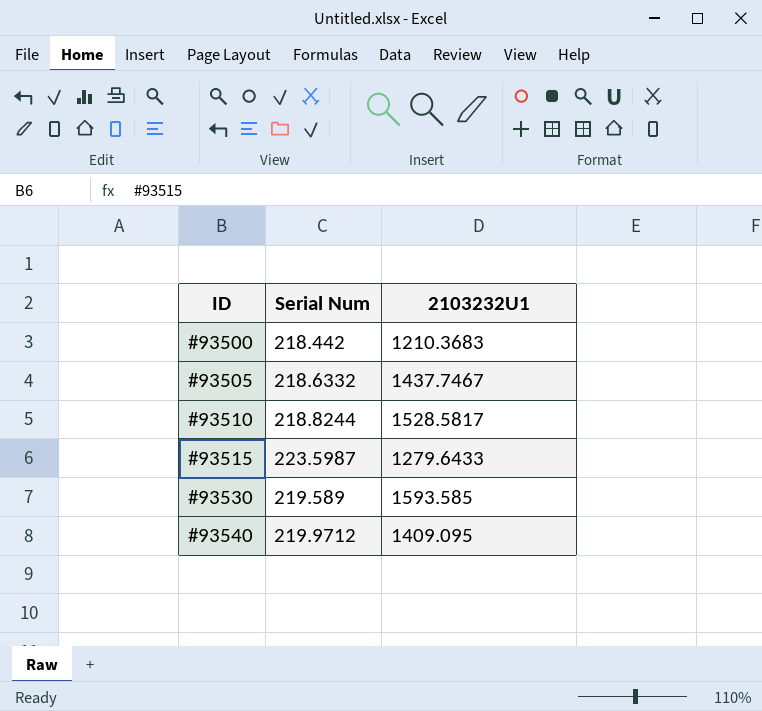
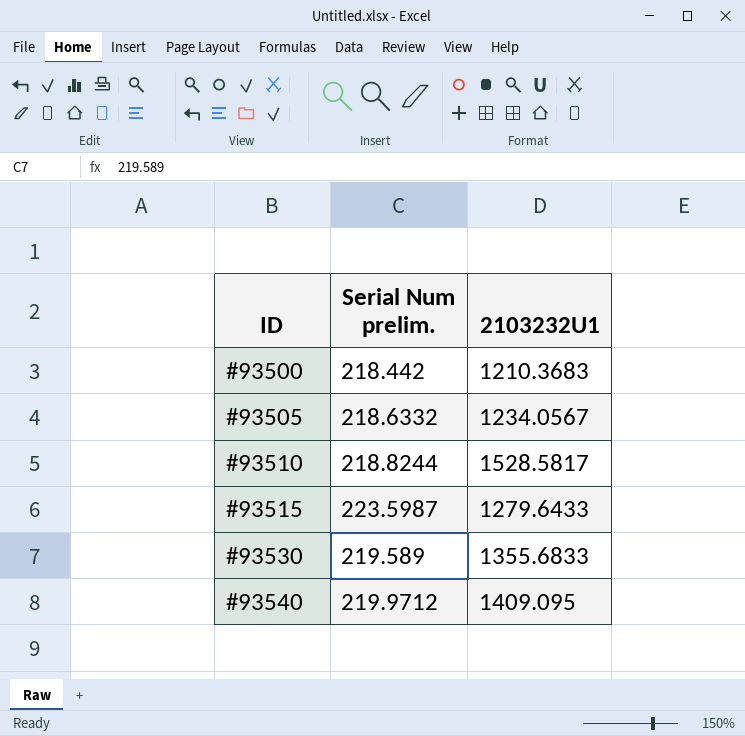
column name: Serial Num -> Serial Num prelim.
#93505 | 2103232U1: 1437.7467 -> 1234.0567
#93530 | 2103232U1: 1593.585 -> 1355.6833

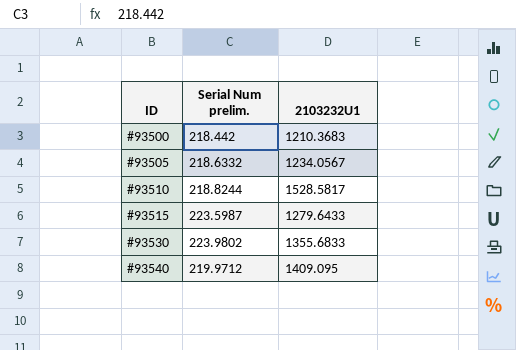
#93530 | Serial Num prelim.: 219.589 -> 223.9802

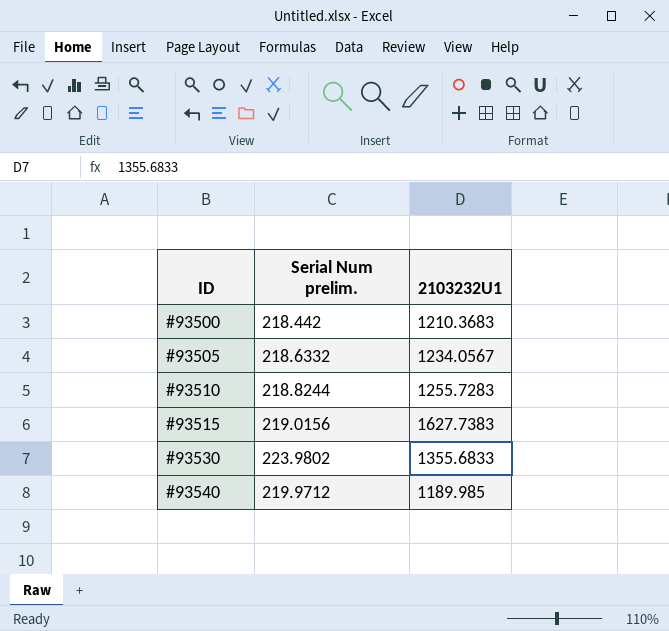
#93510 | 2103232U1: 1528.5817 -> 1255.7283
#93515 | Serial Num prelim.: 223.5987 -> 219.0156
#93515 | 2103232U1: 1279.6433 -> 1627.7383
#93540 | 2103232U1: 1409.095 -> 1189.985

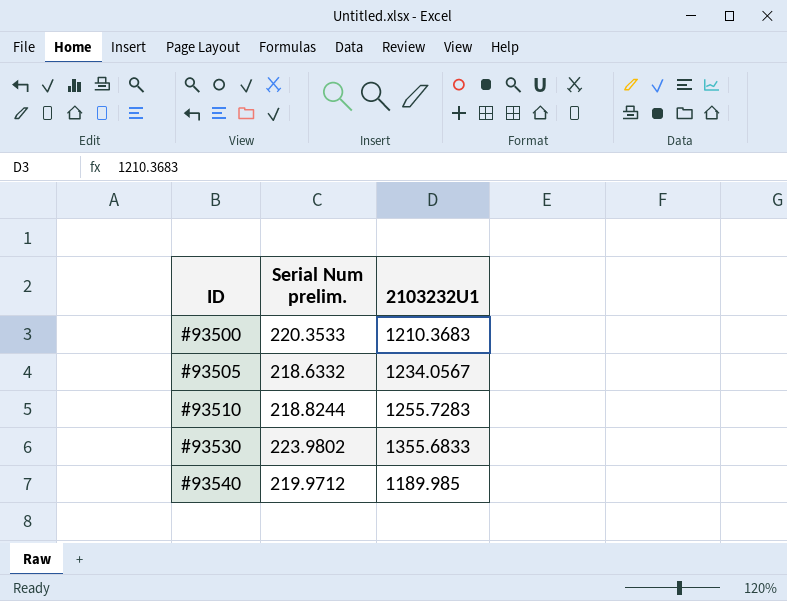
row #93515: 219.0156 | 1627.7383 -> none
#93500 | Serial Num prelim.: 218.442 -> 220.3533

